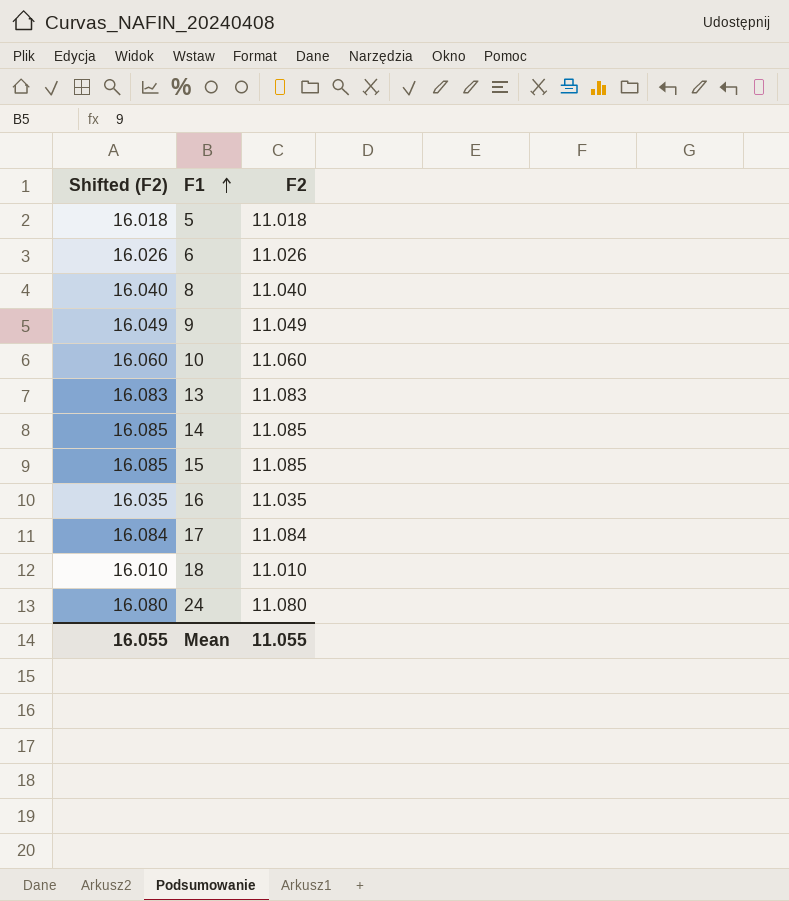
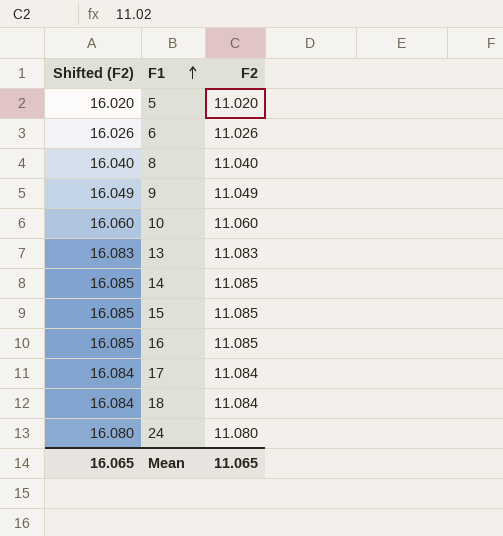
5 | Shifted (F2): 16.018 -> 16.020
5 | F2: 11.018 -> 11.020
16 | Shifted (F2): 16.035 -> 16.085
16 | F2: 11.035 -> 11.085
18 | Shifted (F2): 16.010 -> 16.084
18 | F2: 11.010 -> 11.084
Mean | Shifted (F2): 16.055 -> 16.065
Mean | F2: 11.055 -> 11.065

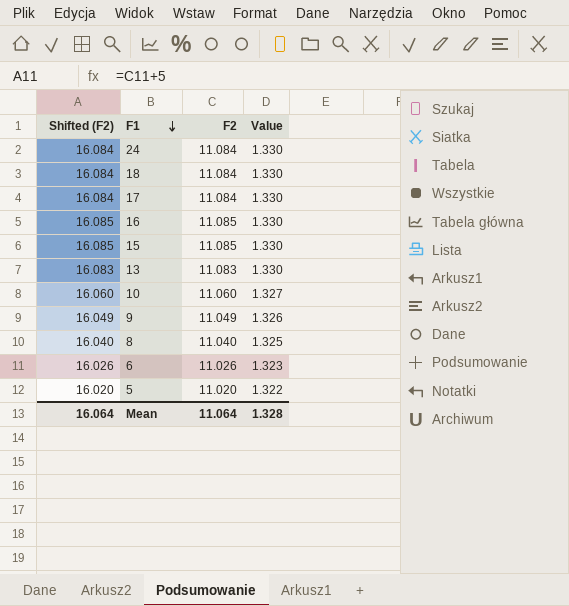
row order: F1 ascending -> F1 descending
column Value | formula: none -> [F2] * 0.12
row 14: 16.085 | 11.085 -> none
24 | Shifted (F2): 16.080 -> 16.084
24 | F2: 11.080 -> 11.084
Mean | Shifted (F2): 16.065 -> 16.064
Mean | F2: 11.065 -> 11.064

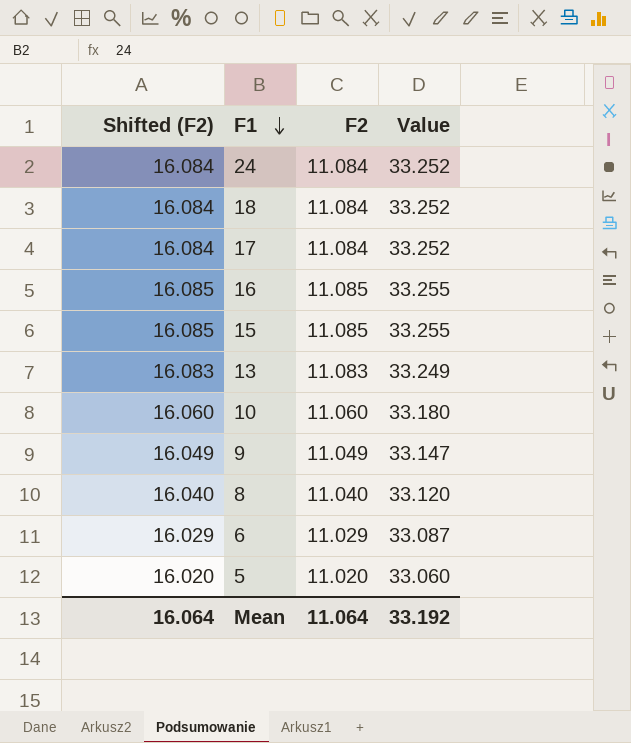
column Value | formula: [F2] * 0.12 -> [F2] * 3
6 | Shifted (F2): 16.026 -> 16.029
6 | F2: 11.026 -> 11.029
Mean | Value: 1.328 -> 33.192

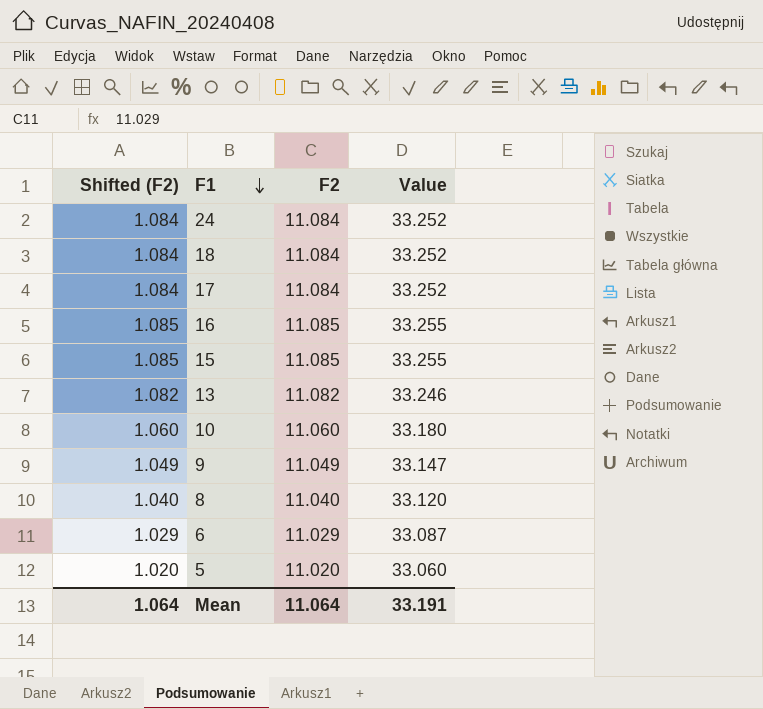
column Shifted (F2) | formula: [F2] + 5 -> [F2] - 10
13 | F2: 11.083 -> 11.082
13 | Value: 33.249 -> 33.246
Mean | Shifted (F2): 16.064 -> 1.064
Mean | Value: 33.192 -> 33.191

